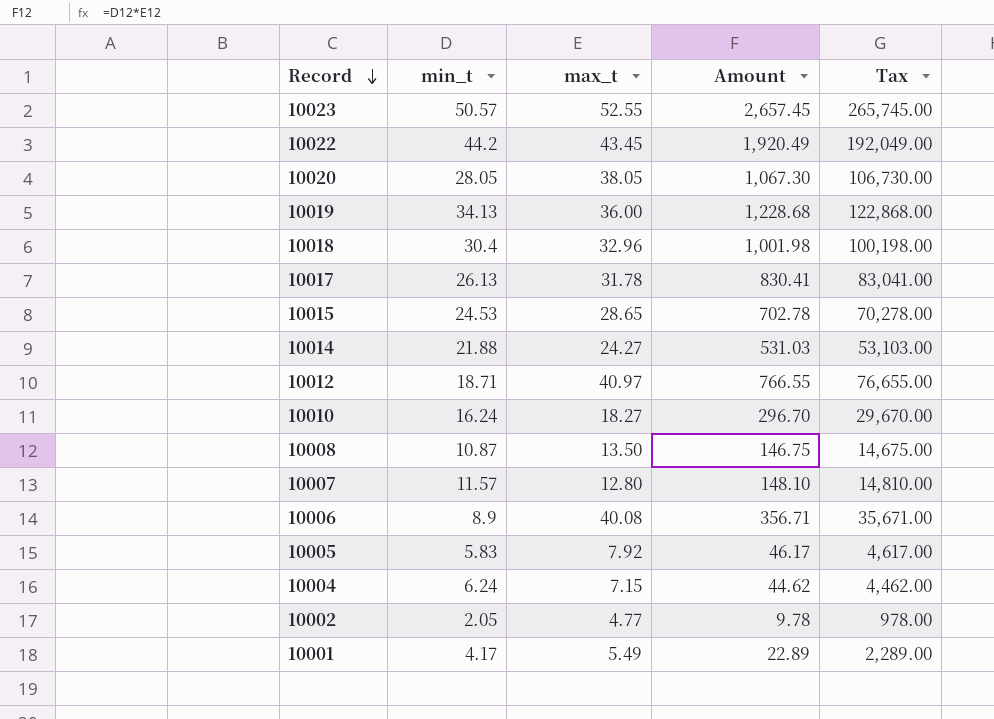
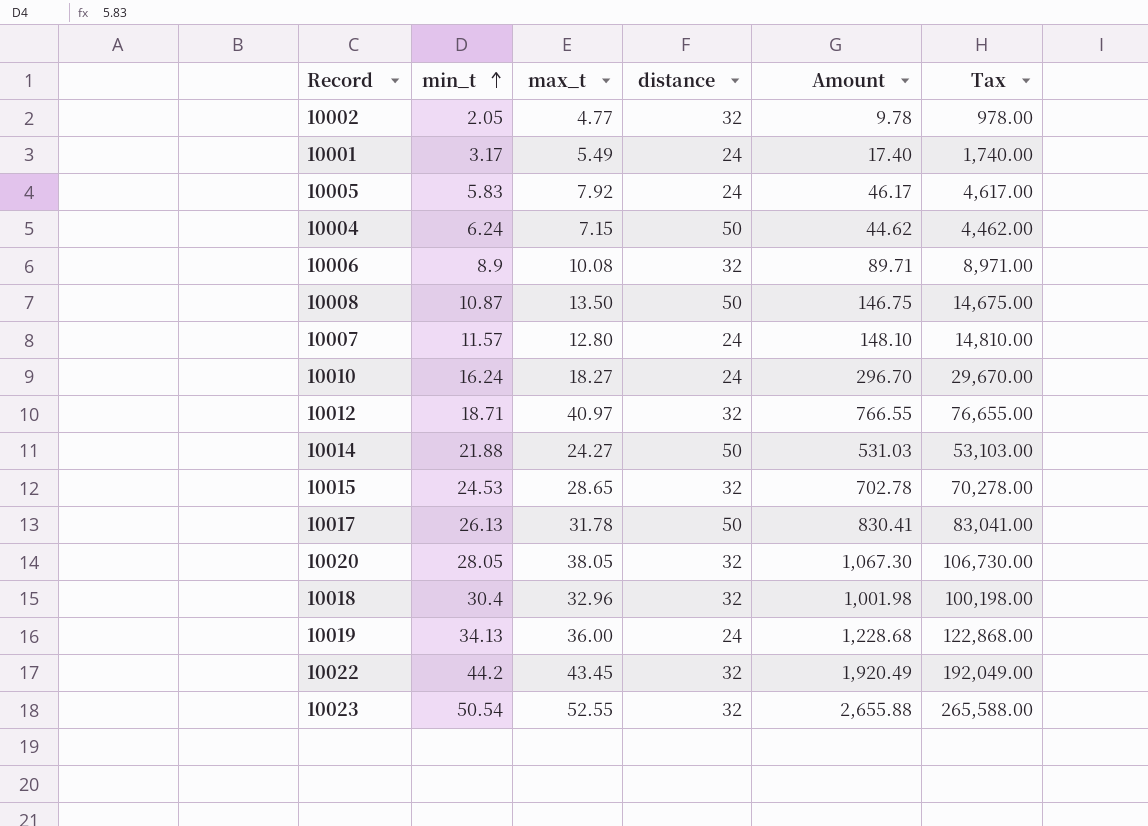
row order: Record descending -> min_t ascending
column distance | position: none -> 4
10001 | min_t: 4.17 -> 3.17
10001 | Amount: 22.89 -> 17.40
10001 | Tax: 2,289.00 -> 1,740.00
10006 | max_t: 40.08 -> 10.08
10006 | Amount: 356.71 -> 89.71
10006 | Tax: 35,671.00 -> 8,971.00
10023 | min_t: 50.57 -> 50.54
10023 | Amount: 2,657.45 -> 2,655.88
10023 | Tax: 265,745.00 -> 265,588.00

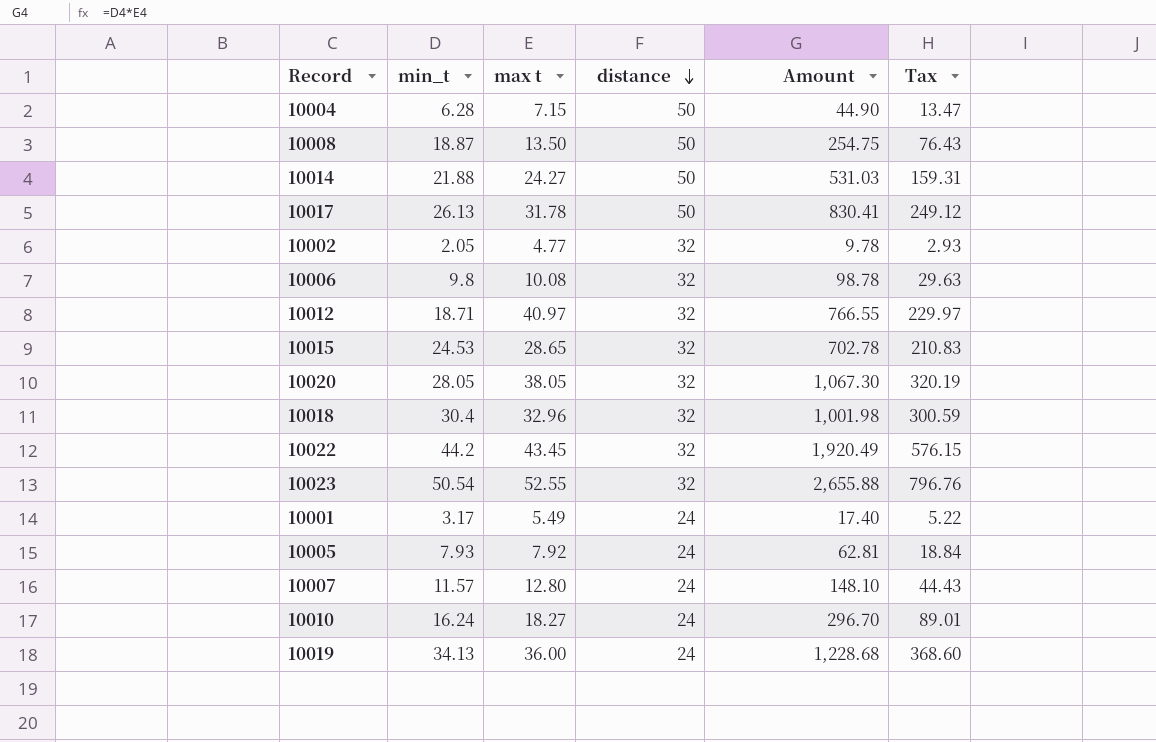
row order: min_t ascending -> distance descending
column name: max_t -> max t
column Tax | formula: [Amount] * 100 -> [Amount] * 0.3
10004 | min_t: 6.24 -> 6.28
10004 | Amount: 44.62 -> 44.90
10008 | min_t: 10.87 -> 18.87
10008 | Amount: 146.75 -> 254.75
10006 | min_t: 8.9 -> 9.8
10006 | Amount: 89.71 -> 98.78
10005 | min_t: 5.83 -> 7.93
10005 | Amount: 46.17 -> 62.81

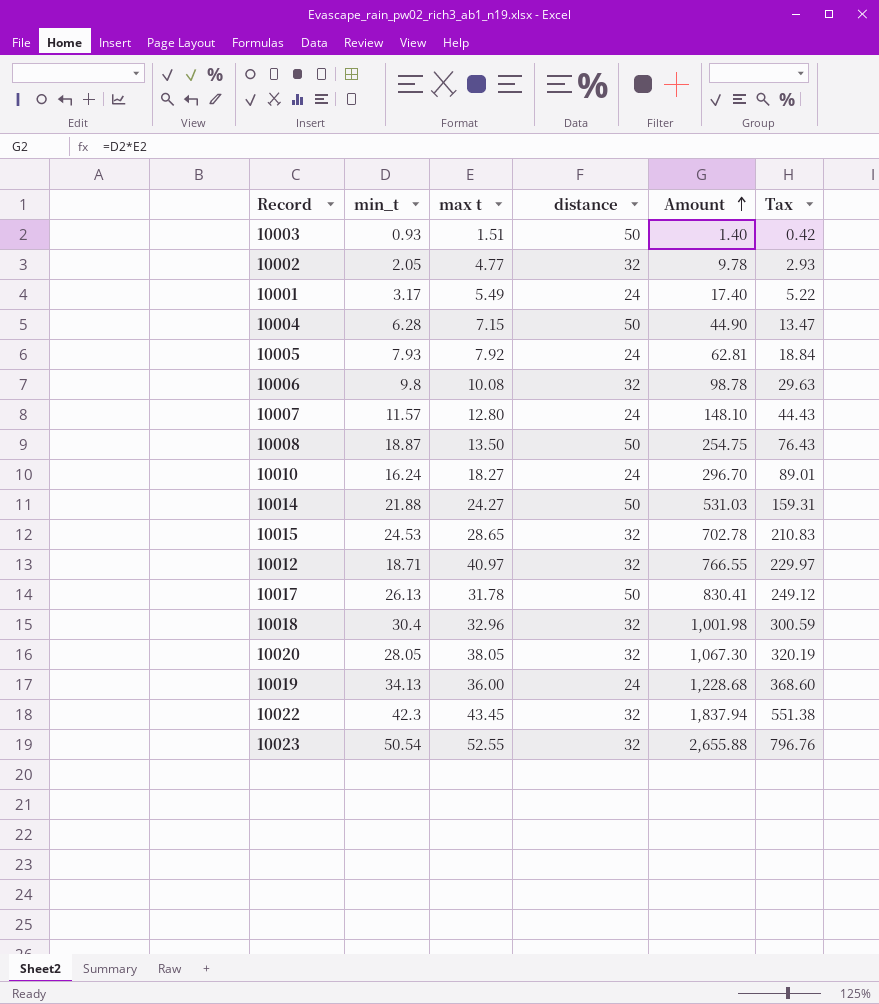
row order: distance descending -> Amount ascending
row 10003: none -> 0.93 | 1.51 | 50 | 1.40 | 0.42
10022 | min_t: 44.2 -> 42.3
10022 | Amount: 1,920.49 -> 1,837.94
10022 | Tax: 576.15 -> 551.38

